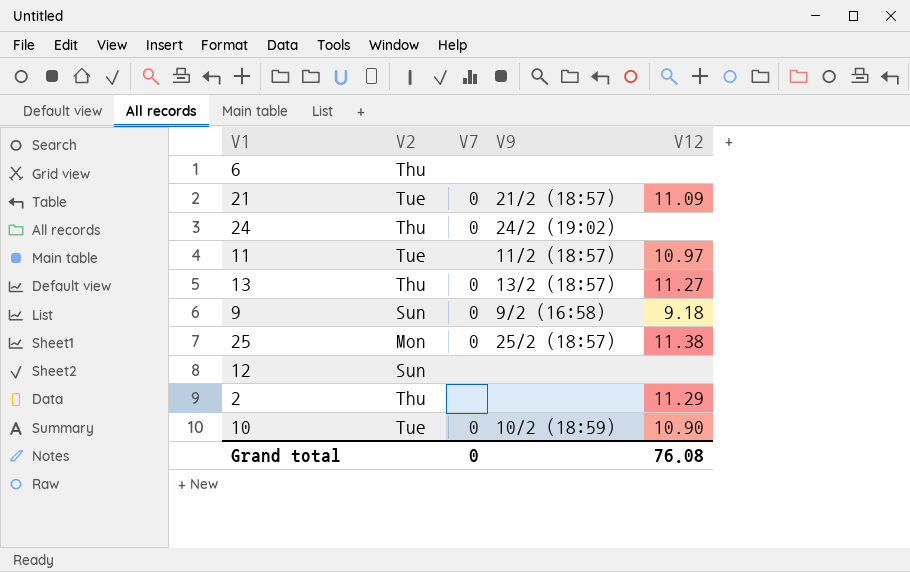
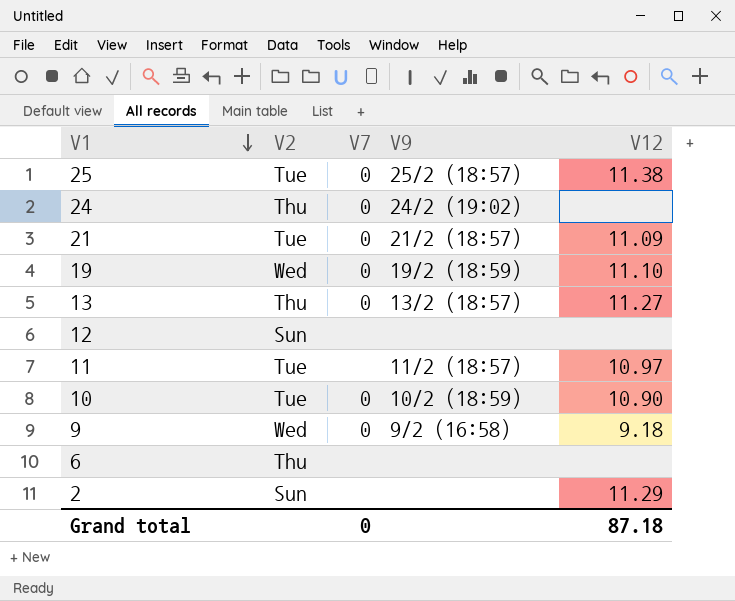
row order: none -> V1 descending
25 | V2: Mon -> Tue
row 19: none -> Wed | 0 | 19/2 (18:59) | 11.10
9 | V2: Sun -> Wed
2 | V2: Thu -> Sun
Grand total | V12: 76.08 -> 87.18

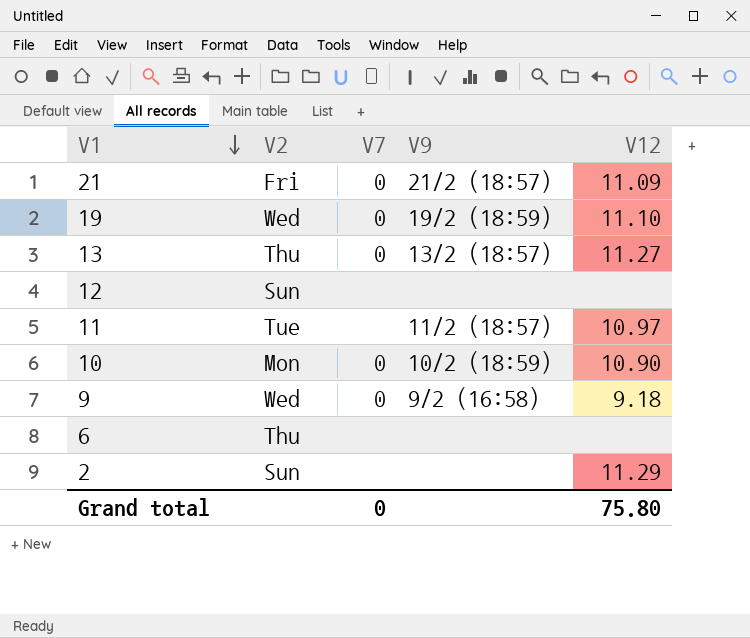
row 25: Tue | 0 | 25/2 (18:57) | 11.38 -> none
row 24: Thu | 0 | 24/2 (19:02) | none -> none
21 | V2: Tue -> Fri
10 | V2: Tue -> Mon
Grand total | V12: 87.18 -> 75.80

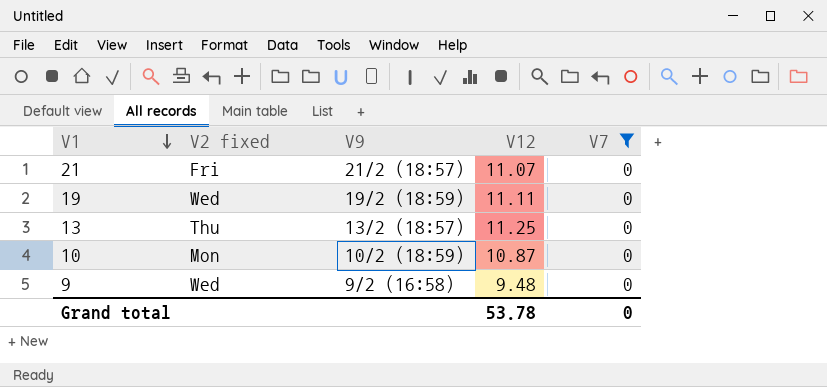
filter: none -> V7 = 0
column name: V2 -> V2 fixed
column V7 | position: 3 -> 5
21 | V12: 11.09 -> 11.07
19 | V12: 11.10 -> 11.11
13 | V12: 11.27 -> 11.25
10 | V12: 10.90 -> 10.87
9 | V12: 9.18 -> 9.48
Grand total | V12: 75.80 -> 53.78

